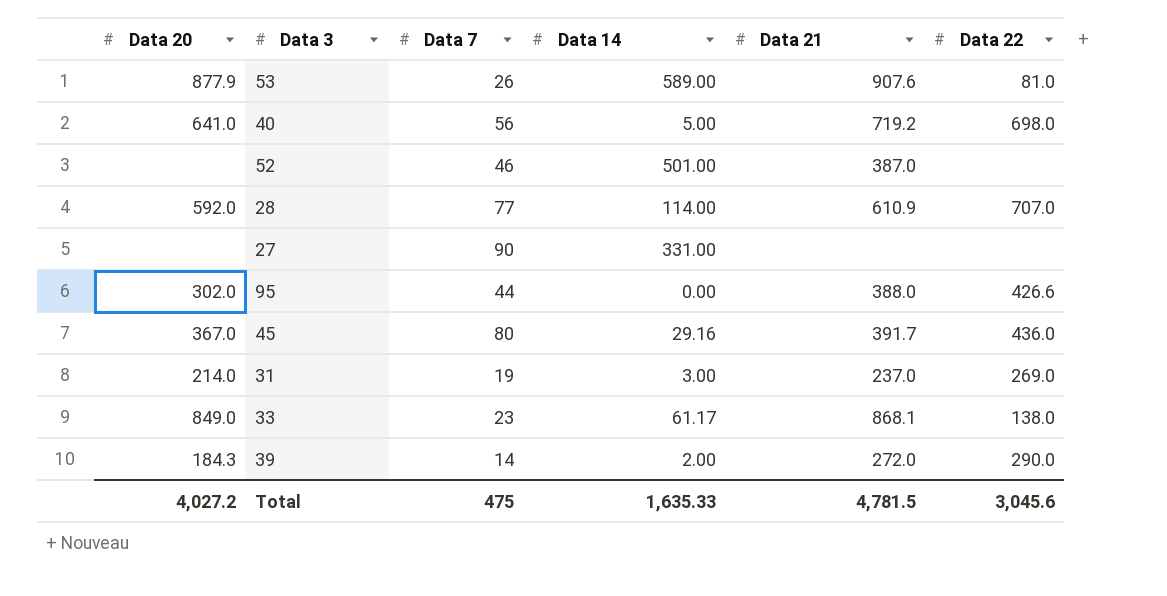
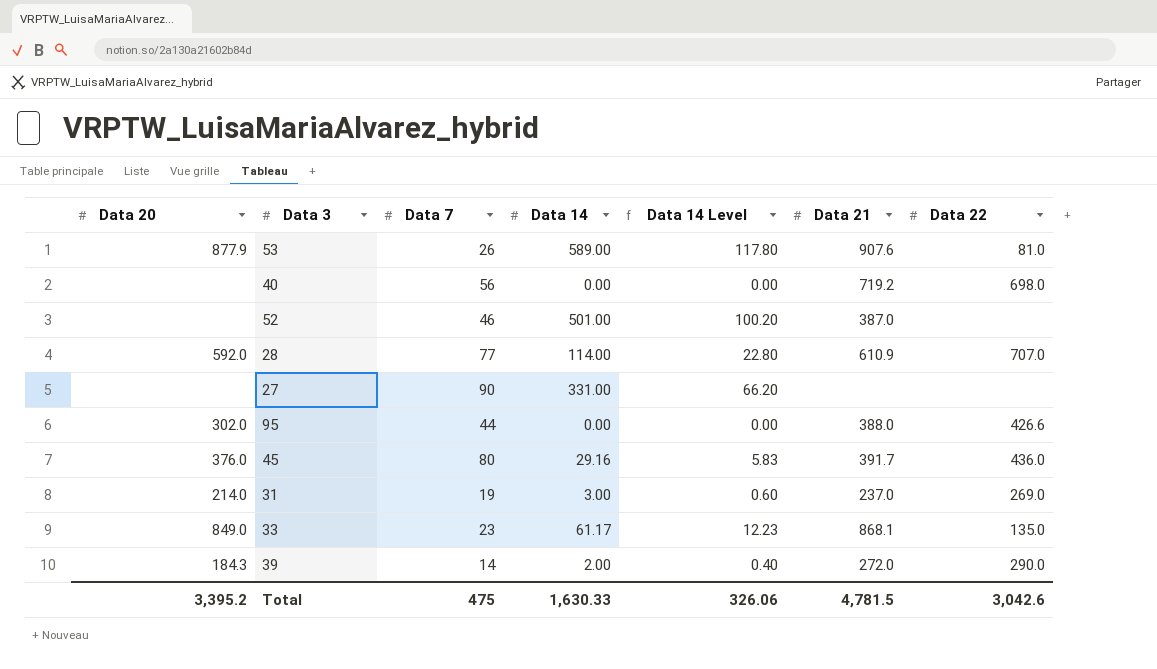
column Data 14 Level | formula: none -> [Data 14] * 0.2
40 | Data 20: 641.0 -> none
40 | Data 14: 5.00 -> 0.00
45 | Data 20: 367.0 -> 376.0
33 | Data 22: 138.0 -> 135.0
Total | Data 20: 4,027.2 -> 3,395.2
Total | Data 14: 1,635.33 -> 1,630.33
Total | Data 22: 3,045.6 -> 3,042.6

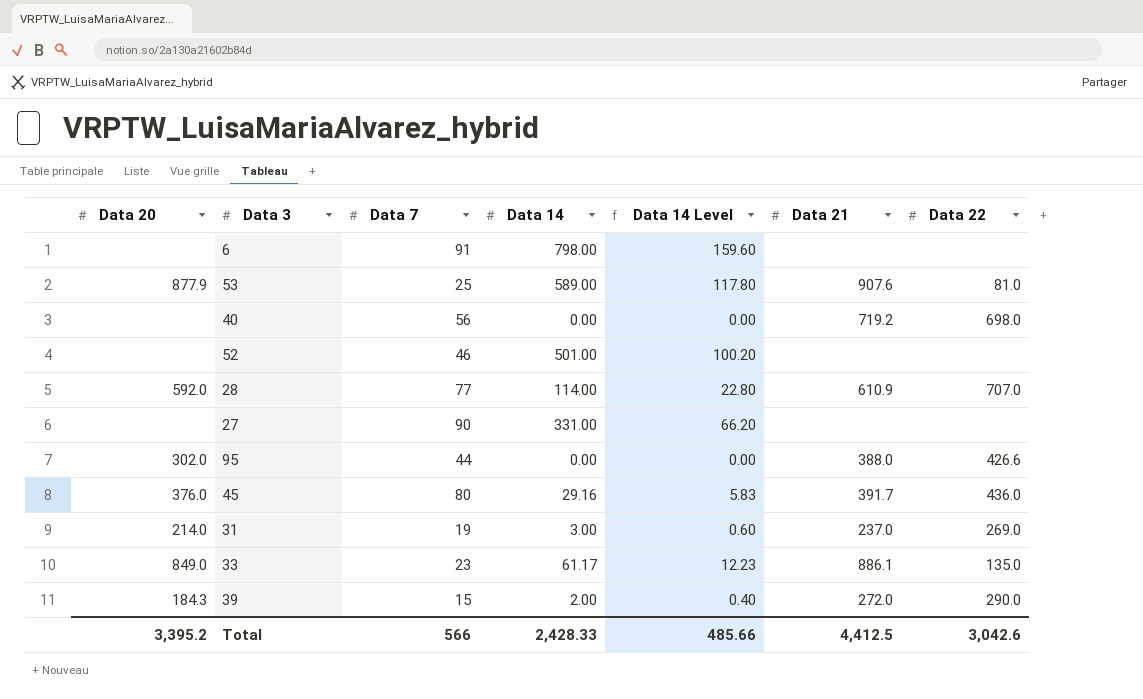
row 6: none -> none | 91 | 798.00 | 159.60 | none | none
53 | Data 7: 26 -> 25
52 | Data 21: 387.0 -> none
33 | Data 21: 868.1 -> 886.1
39 | Data 7: 14 -> 15
Total | Data 7: 475 -> 566
Total | Data 14: 1,630.33 -> 2,428.33
Total | Data 14 Level: 326.06 -> 485.66
Total | Data 21: 4,781.5 -> 4,412.5

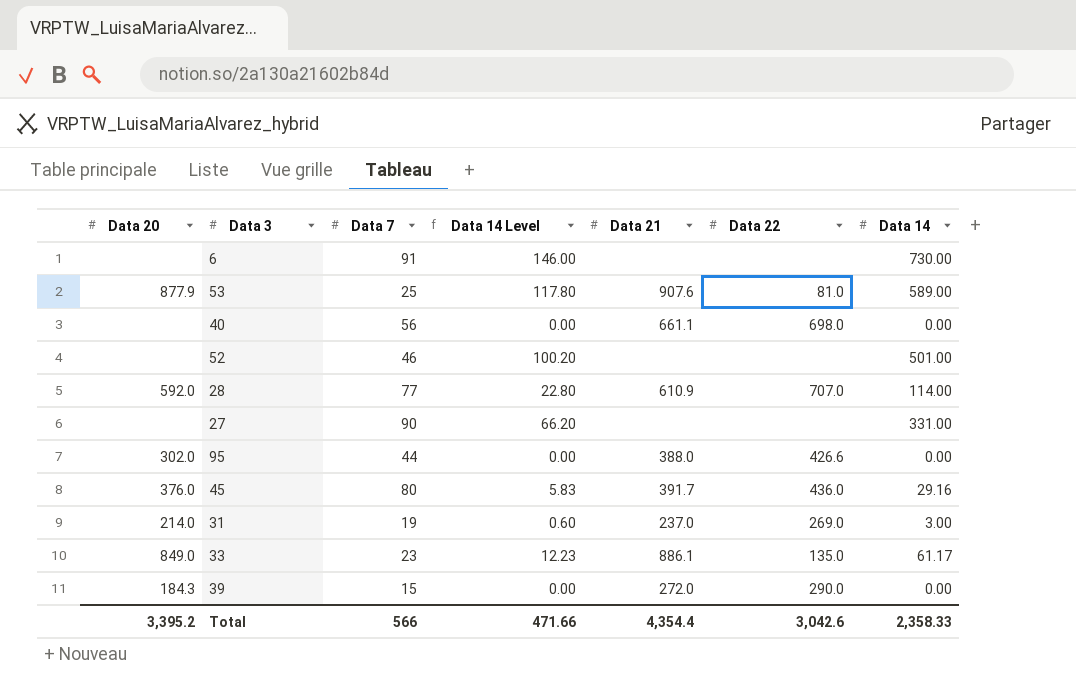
column Data 14 | position: 4 -> 7
6 | Data 14 Level: 159.60 -> 146.00
6 | Data 14: 798.00 -> 730.00
40 | Data 21: 719.2 -> 661.1
39 | Data 14 Level: 0.40 -> 0.00
39 | Data 14: 2.00 -> 0.00
Total | Data 14 Level: 485.66 -> 471.66
Total | Data 21: 4,412.5 -> 4,354.4
Total | Data 14: 2,428.33 -> 2,358.33

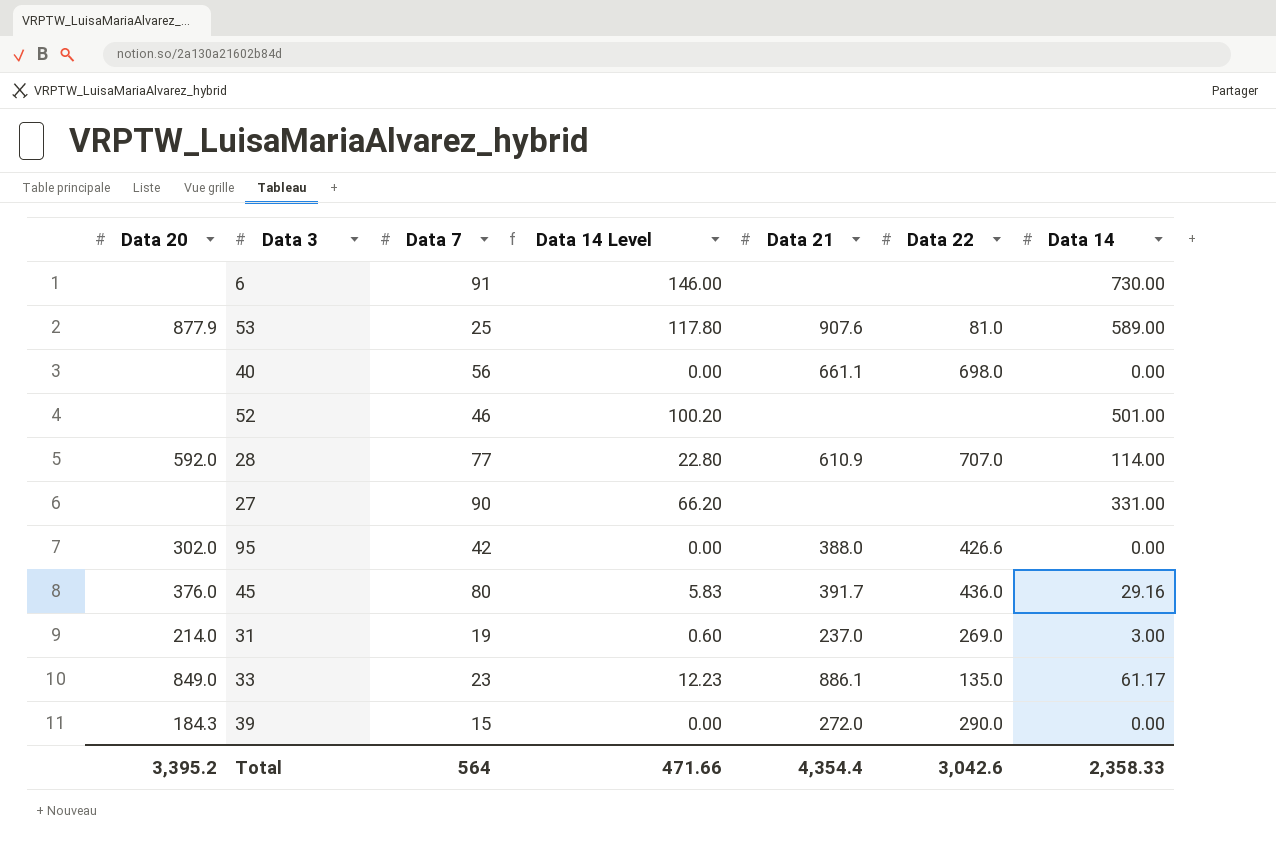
95 | Data 7: 44 -> 42
Total | Data 7: 566 -> 564

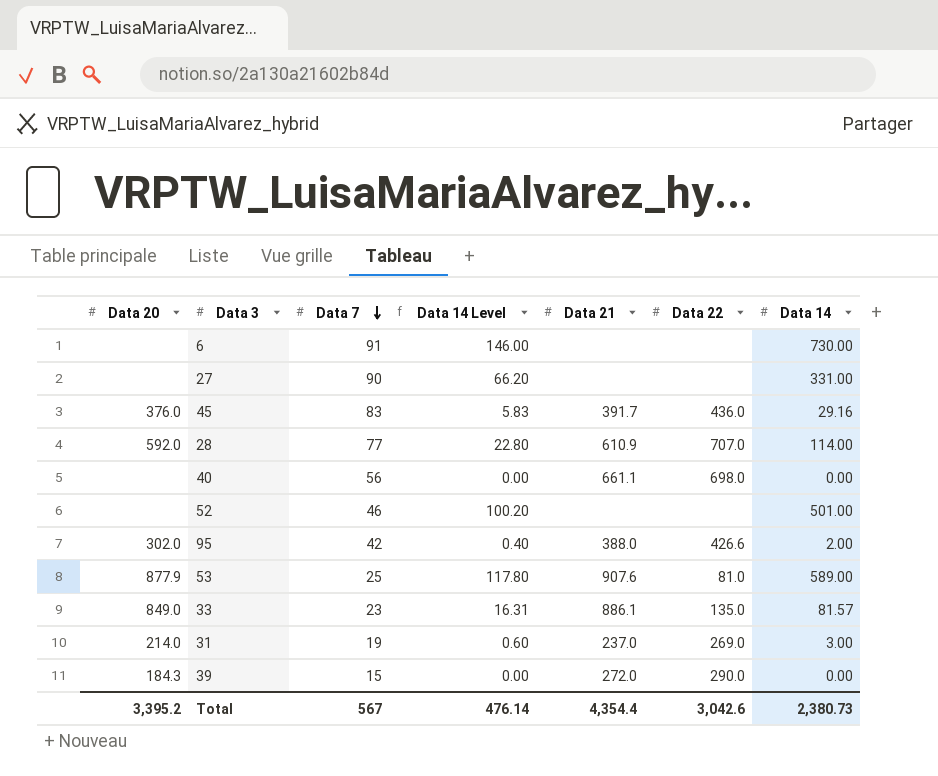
row order: none -> Data 7 descending
45 | Data 7: 80 -> 83
95 | Data 14 Level: 0.00 -> 0.40
95 | Data 14: 0.00 -> 2.00
33 | Data 14 Level: 12.23 -> 16.31
33 | Data 14: 61.17 -> 81.57
Total | Data 7: 564 -> 567
Total | Data 14 Level: 471.66 -> 476.14
Total | Data 14: 2,358.33 -> 2,380.73

